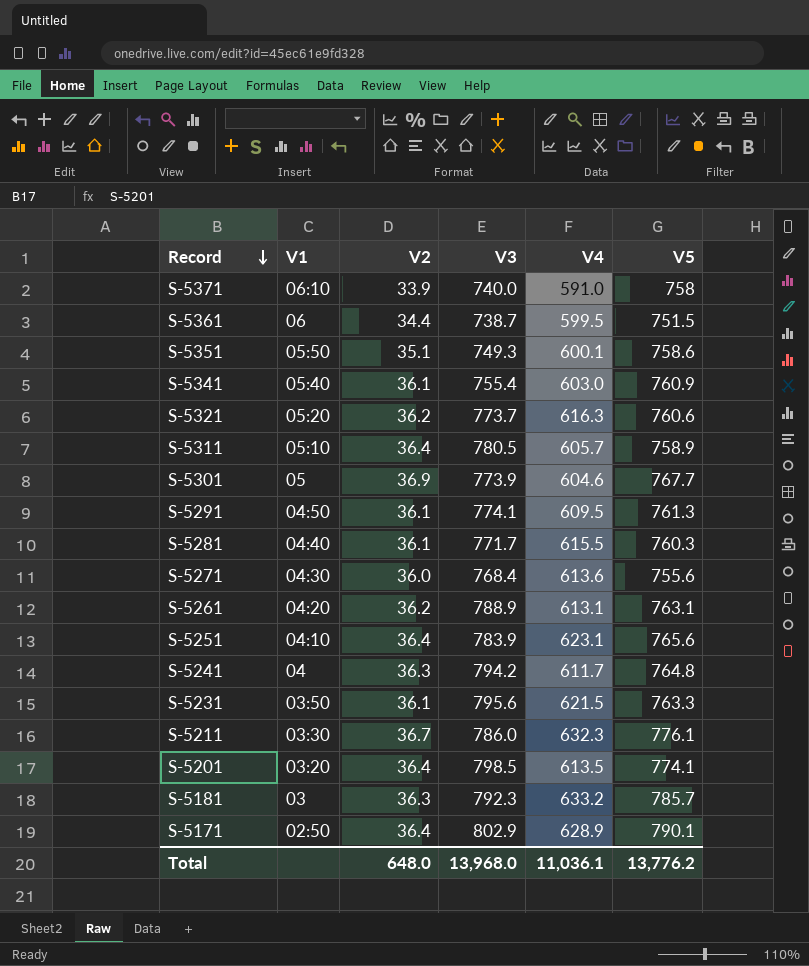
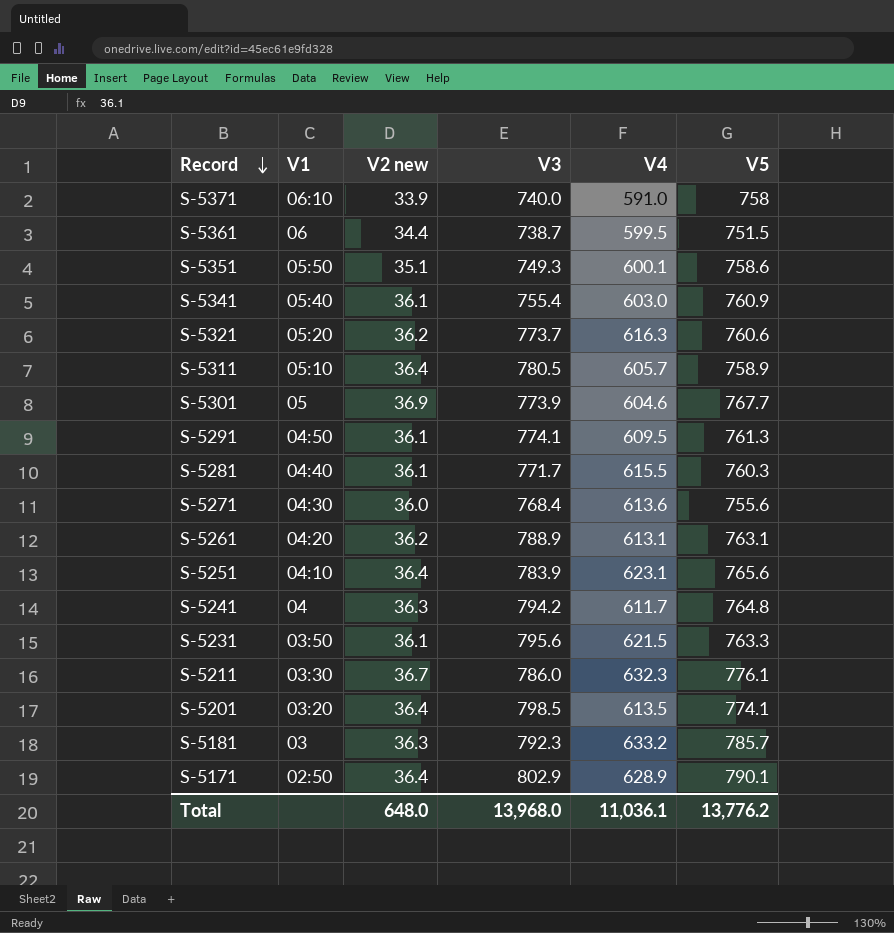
column name: V2 -> V2 new

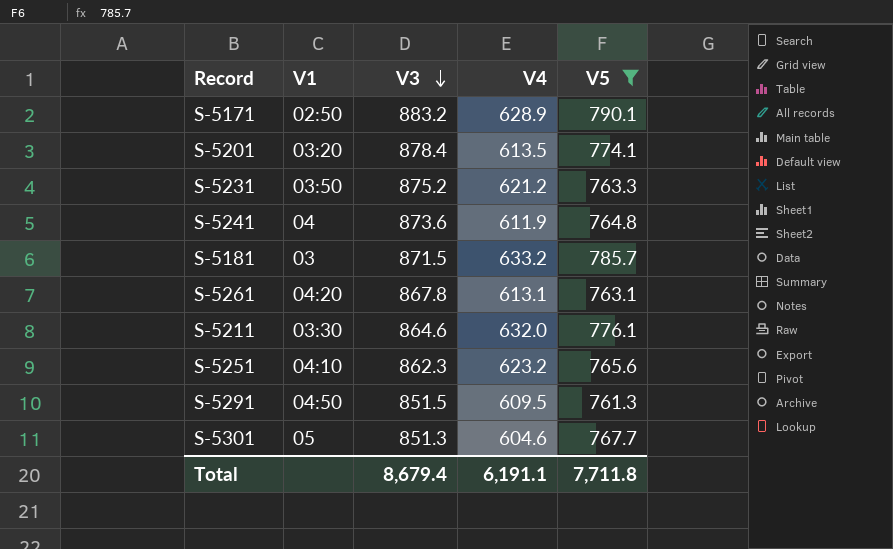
filter: none -> V5 >= 761.3
row order: Record descending -> V3 descending
column V2 new | position: 3 -> none
S-5171 | V3: 802.9 -> 883.2
S-5201 | V3: 798.5 -> 878.4
S-5231 | V3: 795.6 -> 875.2
S-5231 | V4: 621.5 -> 621.2
S-5241 | V3: 794.2 -> 873.6
S-5241 | V4: 611.7 -> 611.9
S-5181 | V3: 792.3 -> 871.5
S-5261 | V3: 788.9 -> 867.8
S-5211 | V3: 786.0 -> 864.6
S-5211 | V4: 632.3 -> 632.0
S-5251 | V3: 783.9 -> 862.3
S-5251 | V4: 623.1 -> 623.2
S-5291 | V3: 774.1 -> 851.5
S-5301 | V3: 773.9 -> 851.3
Total | V3: 13,968.0 -> 8,679.4
Total | V4: 11,036.1 -> 6,191.1
Total | V5: 13,776.2 -> 7,711.8

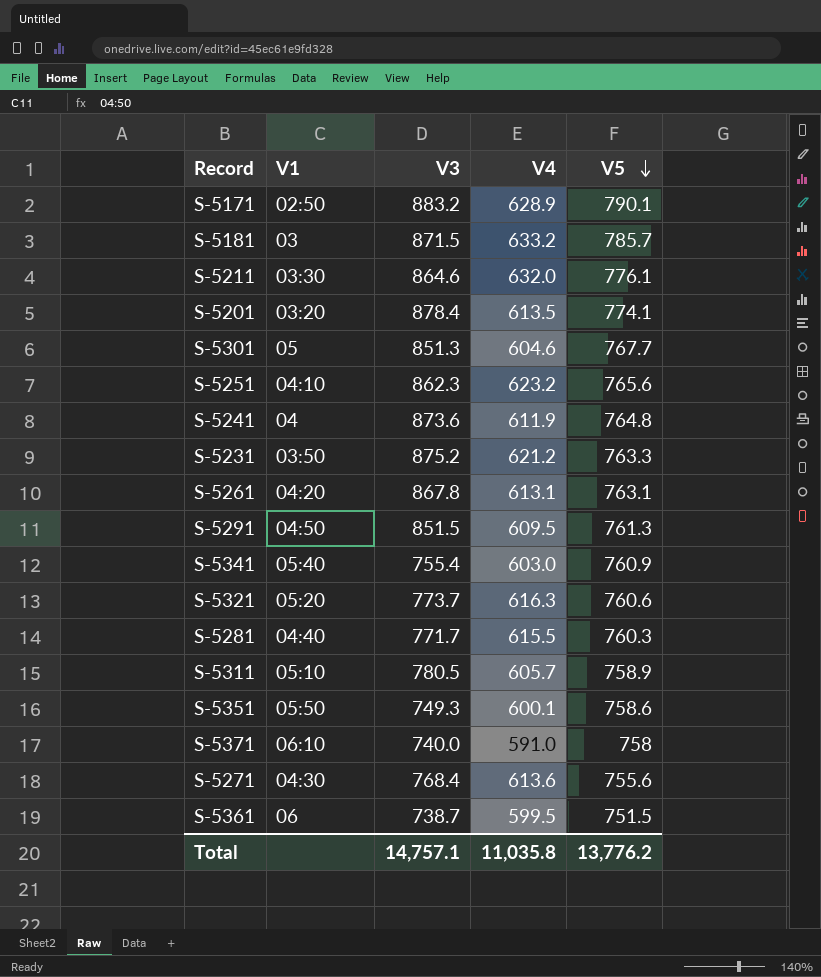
filter: V5 >= 761.3 -> none
row order: V3 descending -> V5 descending
Total | V3: 8,679.4 -> 14,757.1
Total | V4: 6,191.1 -> 11,035.8
Total | V5: 7,711.8 -> 13,776.2

